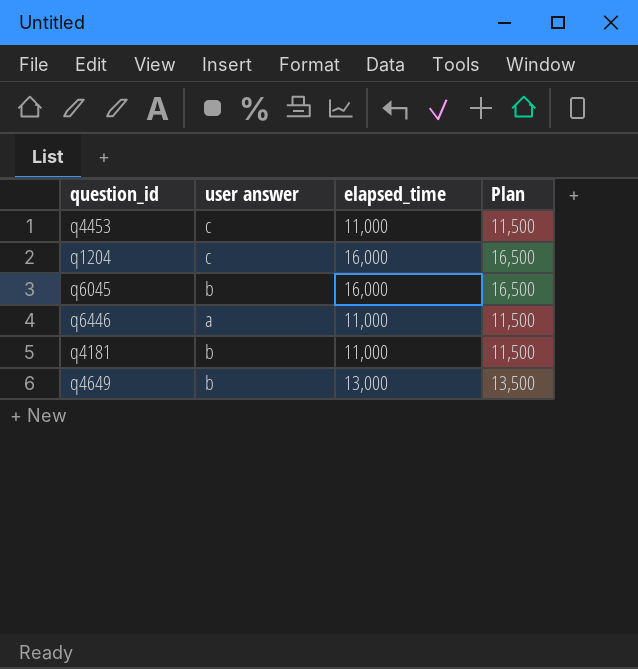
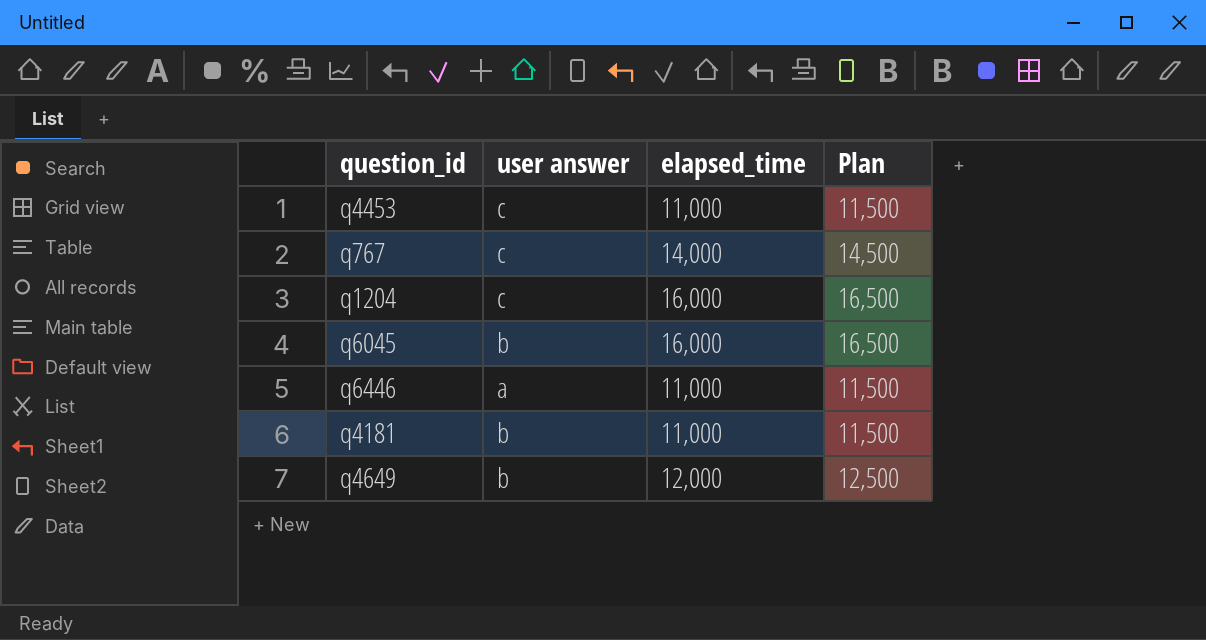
row q767: none -> c | 14,000 | 14,500
q4649 | elapsed_time: 13,000 -> 12,000
q4649 | Plan: 13,500 -> 12,500

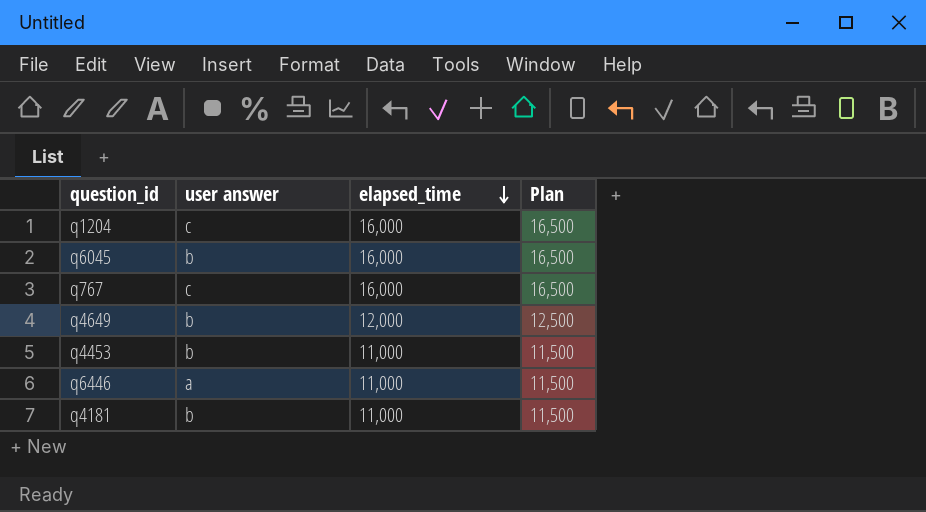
row order: none -> elapsed_time descending
q767 | elapsed_time: 14,000 -> 16,000
q767 | Plan: 14,500 -> 16,500
q4453 | user answer: c -> b

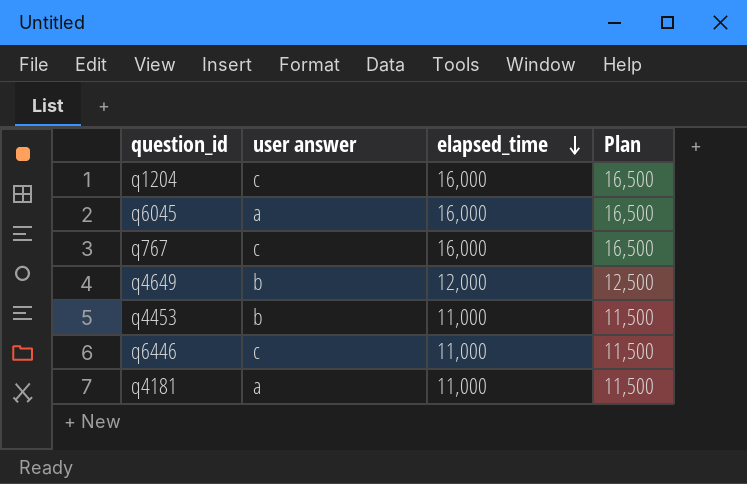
q6045 | user answer: b -> a
q6446 | user answer: a -> c
q4181 | user answer: b -> a

